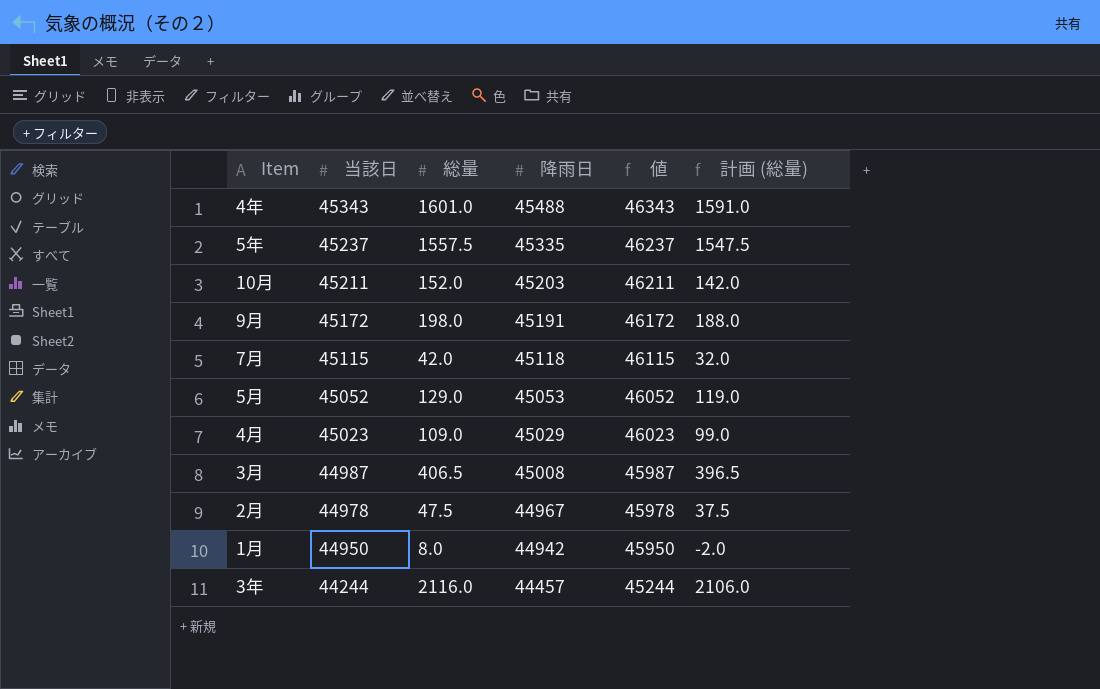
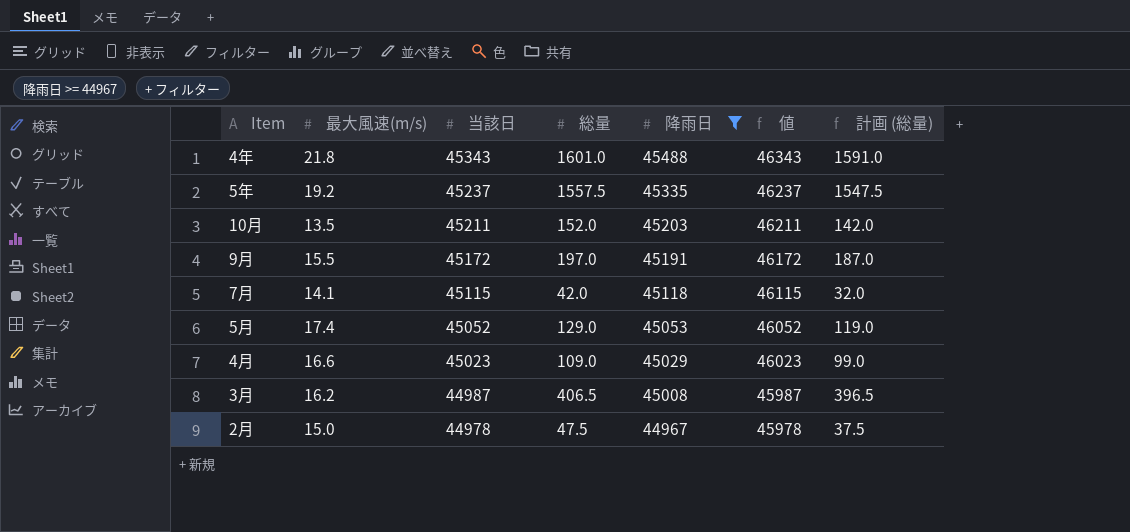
filter: none -> 降雨日 >= 44967
column 最大風速(m/s) | position: none -> 2
9月 | 総量: 198.0 -> 197.0
9月 | 計画 (総量): 188.0 -> 187.0

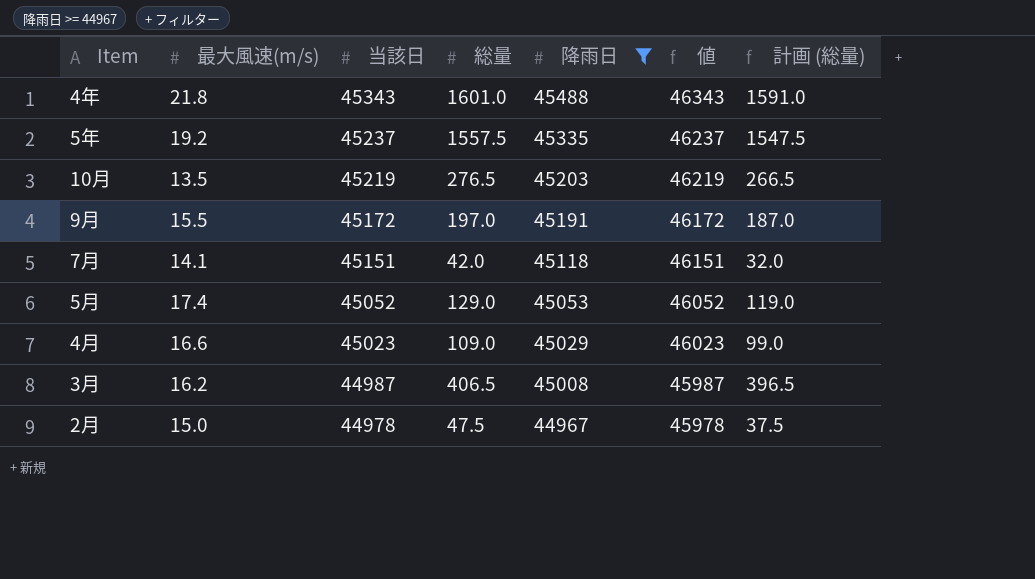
10月 | 当該日: 45211 -> 45219
10月 | 総量: 152.0 -> 276.5
10月 | 値: 46211 -> 46219
10月 | 計画 (総量): 142.0 -> 266.5
7月 | 当該日: 45115 -> 45151
7月 | 値: 46115 -> 46151

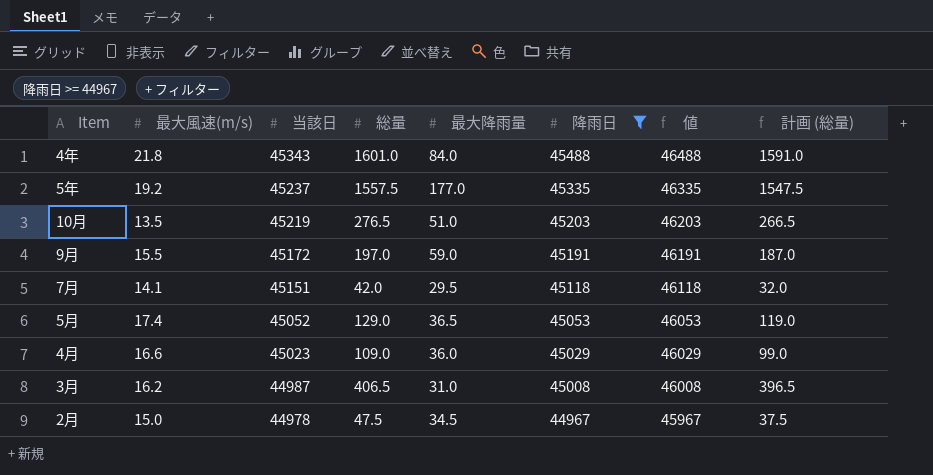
column 最大降雨量 | position: none -> 5
column 値 | formula: [当該日] + 1000 -> [降雨日] + 1000

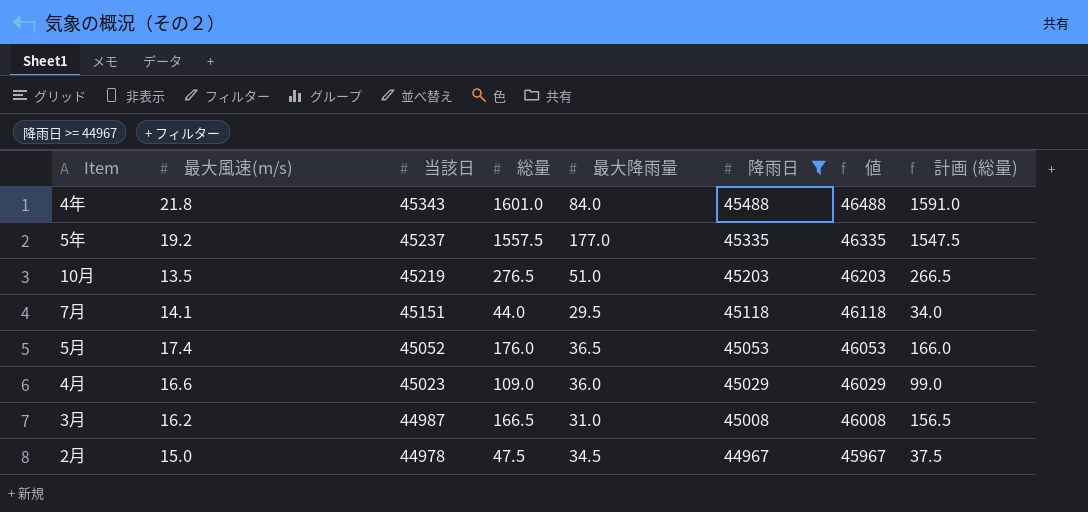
row 9月: 15.5 | 45172 | 197.0 | 59.0 | 45191 | 46191 | 187.0 -> none
7月 | 総量: 42.0 -> 44.0
7月 | 計画 (総量): 32.0 -> 34.0
5月 | 総量: 129.0 -> 176.0
5月 | 計画 (総量): 119.0 -> 166.0
3月 | 総量: 406.5 -> 166.5
3月 | 計画 (総量): 396.5 -> 156.5

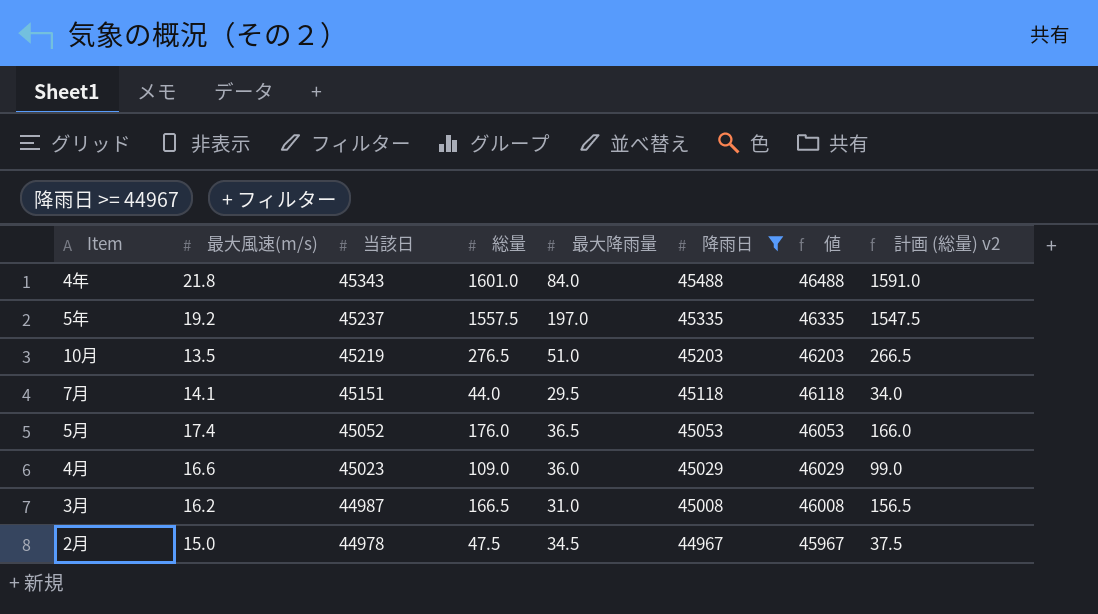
column name: 計画 (総量) -> 計画 (総量) v2
5年 | 最大降雨量: 177.0 -> 197.0

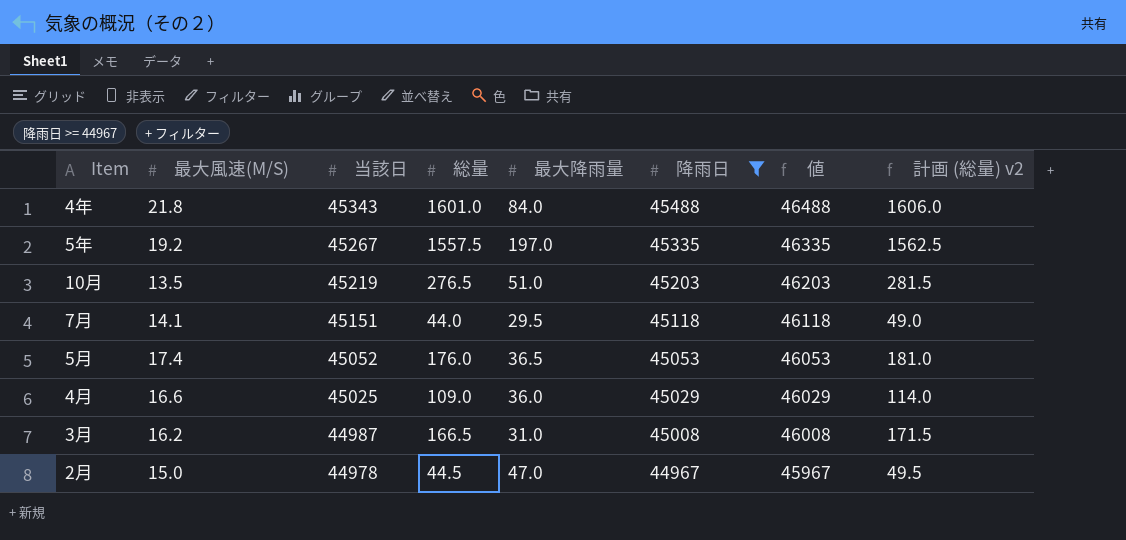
column name: 最大風速(m/s) -> 最大風速(M/S)
column 計画 (総量) v2 | formula: [総量] - 10 -> [総量] + 5
5年 | 当該日: 45237 -> 45267
4月 | 当該日: 45023 -> 45025
2月 | 総量: 47.5 -> 44.5
2月 | 最大降雨量: 34.5 -> 47.0

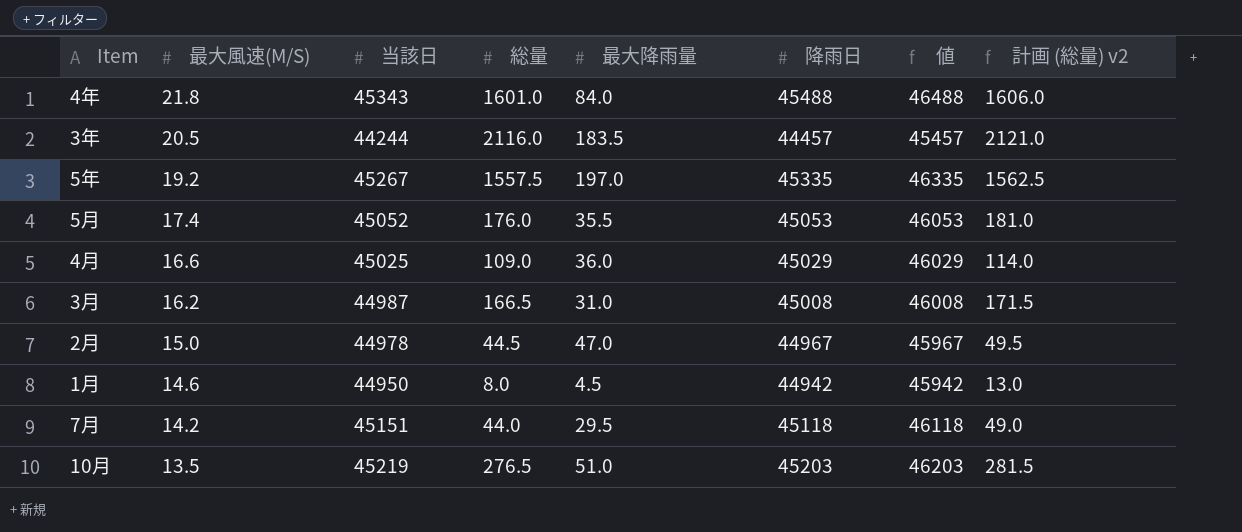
filter: 降雨日 >= 44967 -> none
row order: 当該日 descending -> 最大風速(M/S) descending
5月 | 最大降雨量: 36.5 -> 35.5
7月 | 最大風速(M/S): 14.1 -> 14.2

